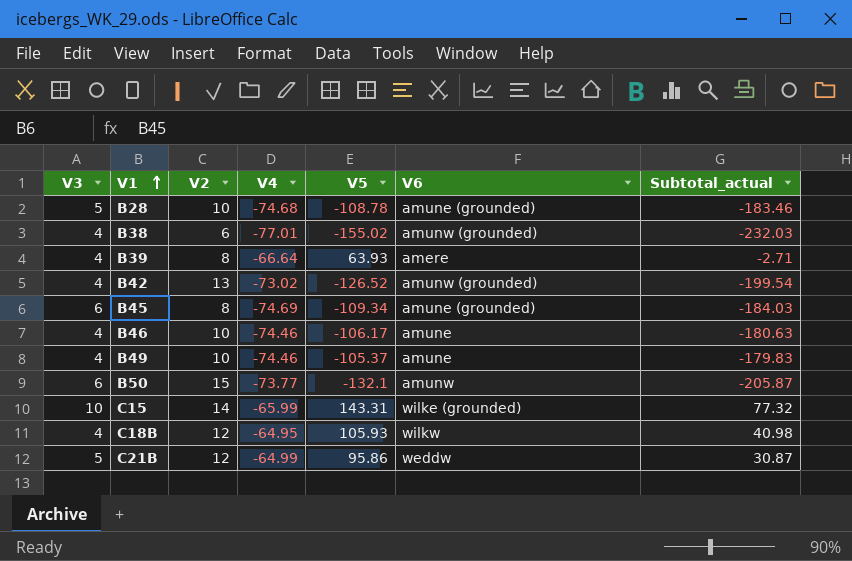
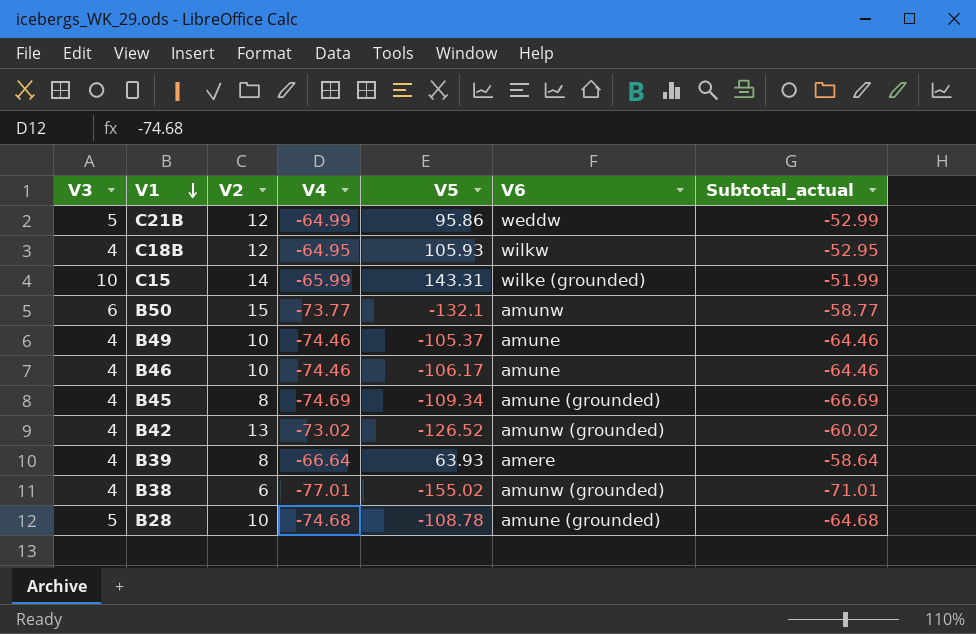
row order: V1 ascending -> V1 descending
column Subtotal_actual | formula: [V4] + [V5] -> [V2] + [V4]
B45 | V3: 6 -> 4

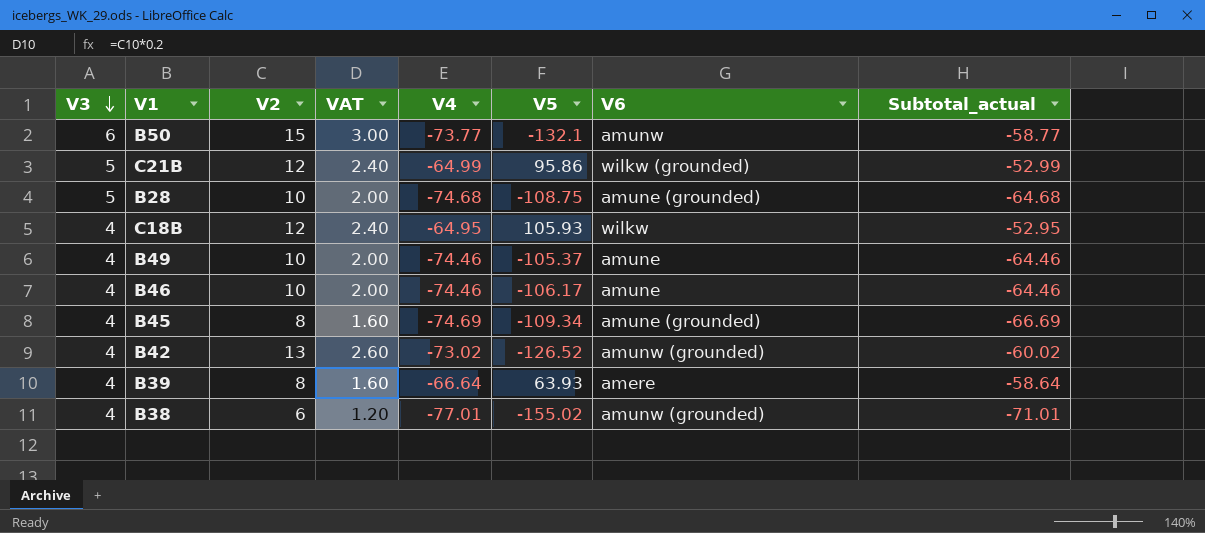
row order: V1 descending -> V3 descending
column VAT | formula: none -> [V2] * 0.2
row C15: 10 | 14 | -65.99 | 143.31 | wilke (grounded) | -51.99 -> none
C21B | V6: weddw -> wilkw (grounded)
B28 | V5: -108.78 -> -108.75

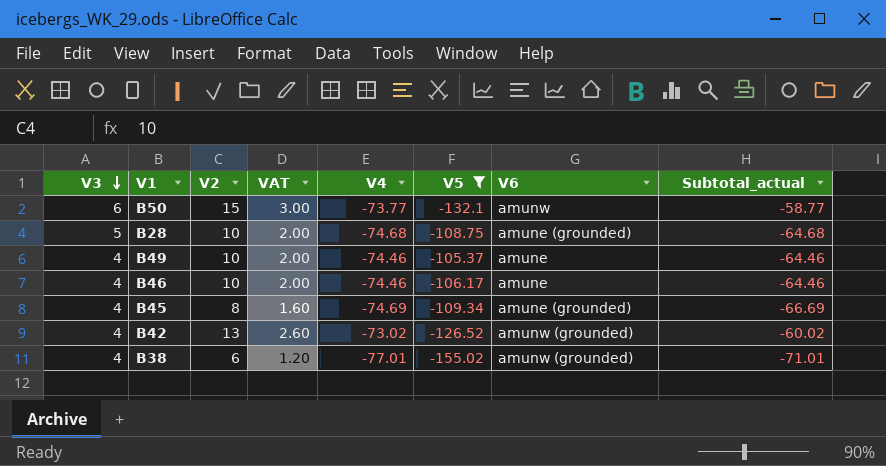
filter: none -> V5 <= -105.37

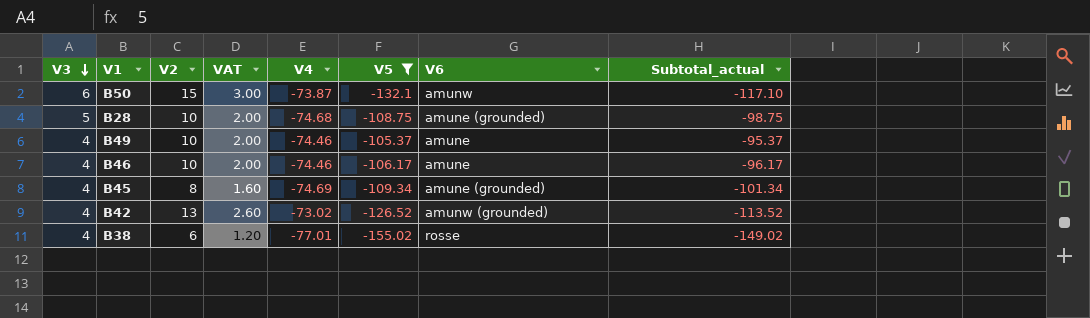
column Subtotal_actual | formula: [V2] + [V4] -> [V2] + [V5]
B50 | V4: -73.77 -> -73.87
B38 | V6: amunw (grounded) -> rosse

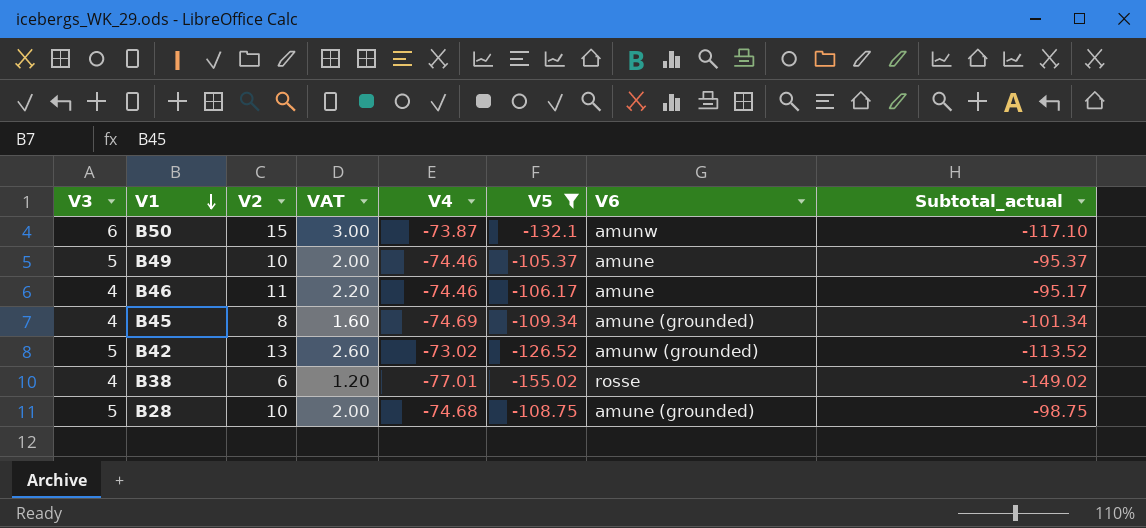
row order: V3 descending -> V1 descending
B49 | V3: 4 -> 5
B46 | V2: 10 -> 11
B46 | VAT: 2.00 -> 2.20
B46 | Subtotal_actual: -96.17 -> -95.17
B42 | V3: 4 -> 5

